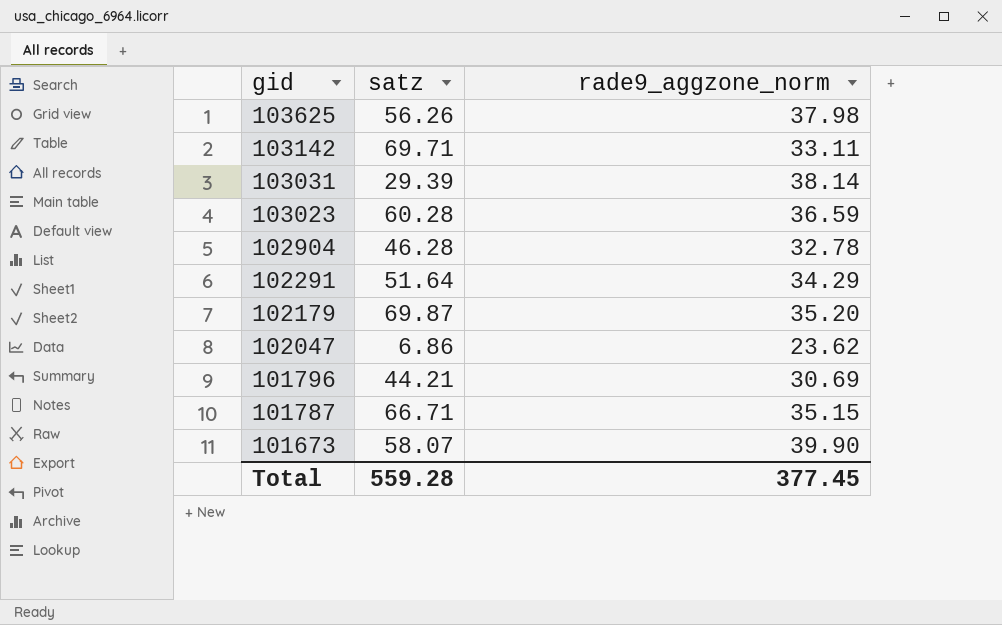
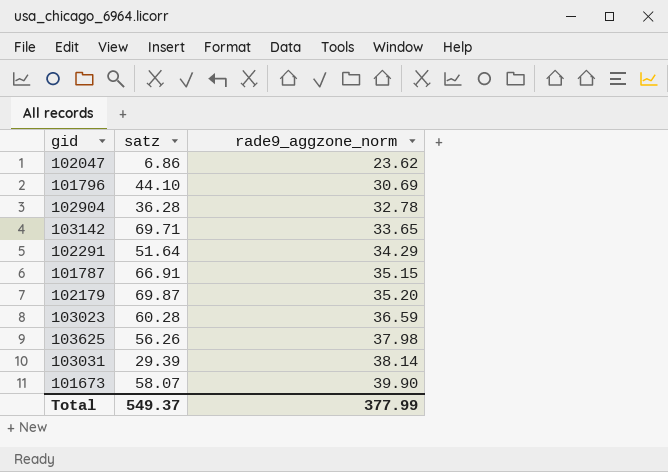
row order: gid descending -> rade9_aggzone_norm ascending
101796 | satz: 44.21 -> 44.10
102904 | satz: 46.28 -> 36.28
103142 | rade9_aggzone_norm: 33.11 -> 33.65
101787 | satz: 66.71 -> 66.91
Total | satz: 559.28 -> 549.37
Total | rade9_aggzone_norm: 377.45 -> 377.99

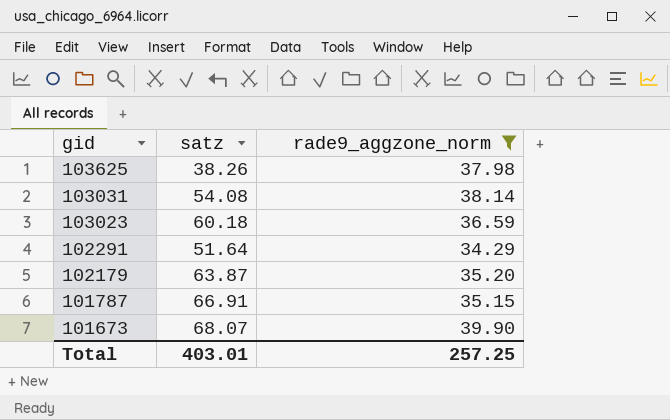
filter: none -> rade9_aggzone_norm >= 34.29
row order: rade9_aggzone_norm ascending -> gid descending
103625 | satz: 56.26 -> 38.26
103031 | satz: 29.39 -> 54.08
103023 | satz: 60.28 -> 60.18
102179 | satz: 69.87 -> 63.87
101673 | satz: 58.07 -> 68.07
Total | satz: 549.37 -> 403.01
Total | rade9_aggzone_norm: 377.99 -> 257.25

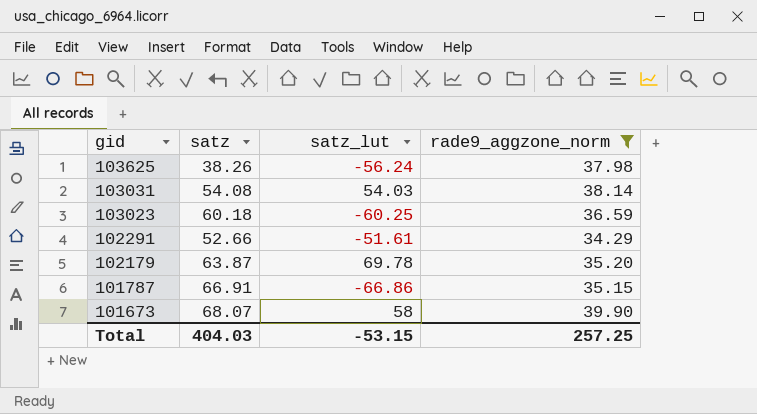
column satz_lut | position: none -> 3
102291 | satz: 51.64 -> 52.66
Total | satz: 403.01 -> 404.03

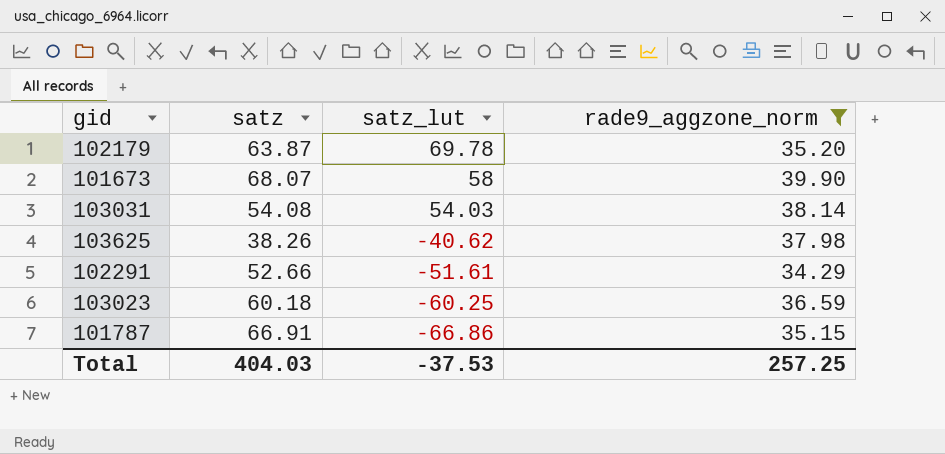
row order: gid descending -> satz_lut descending
103625 | satz_lut: -56.24 -> -40.62
Total | satz_lut: -53.15 -> -37.53

